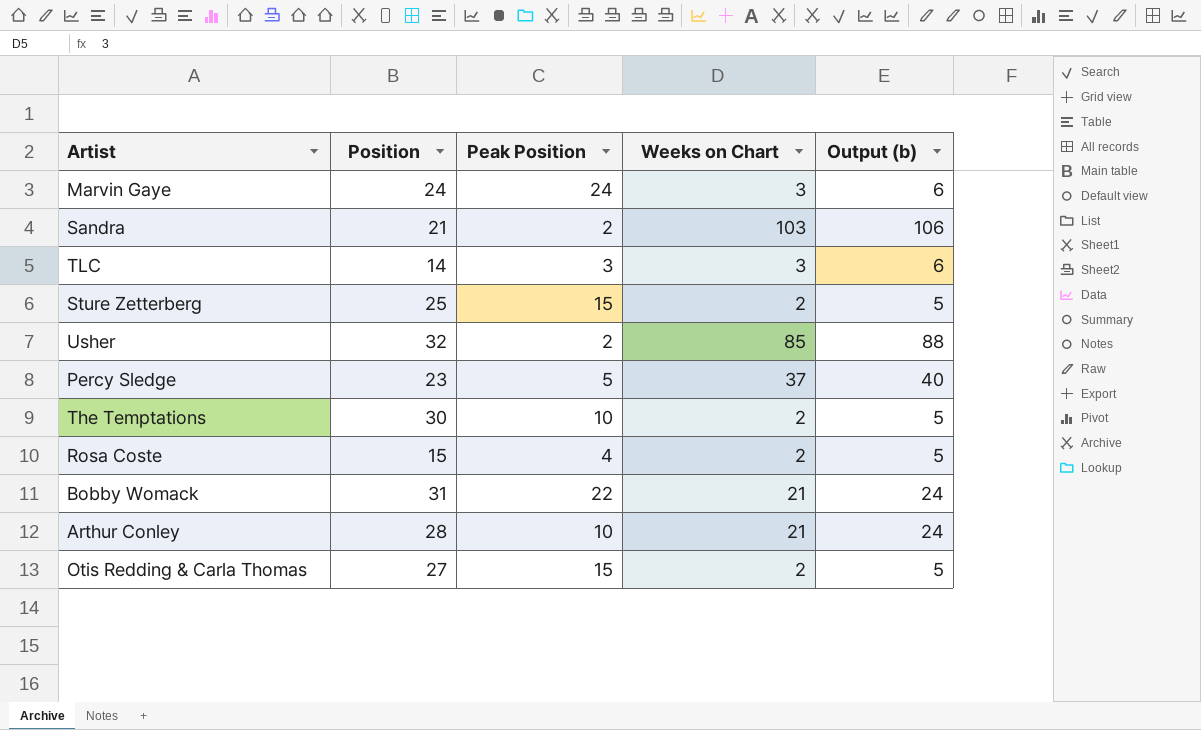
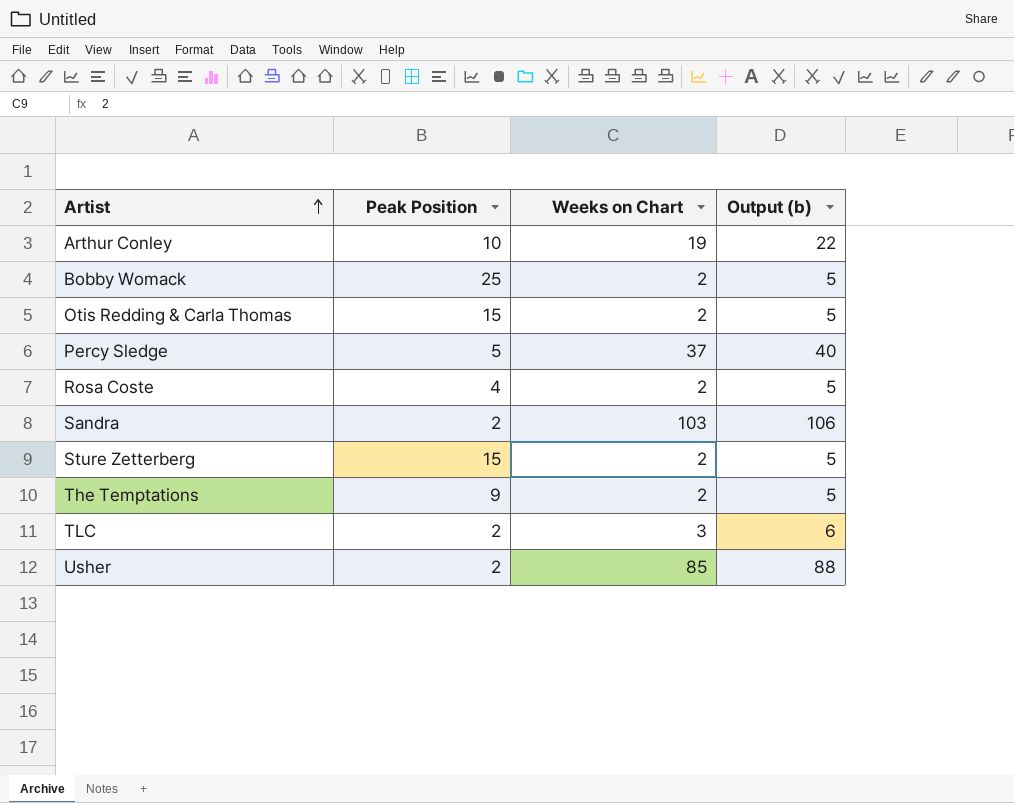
row order: none -> Artist ascending
column Position | position: 2 -> none
row Marvin Gaye: 24 | 24 | 3 | 6 -> none
Arthur Conley | Weeks on Chart: 21 -> 19
Arthur Conley | Output (b): 24 -> 22
Bobby Womack | Peak Position: 22 -> 25
Bobby Womack | Weeks on Chart: 21 -> 2
Bobby Womack | Output (b): 24 -> 5
The Temptations | Peak Position: 10 -> 9
TLC | Peak Position: 3 -> 2

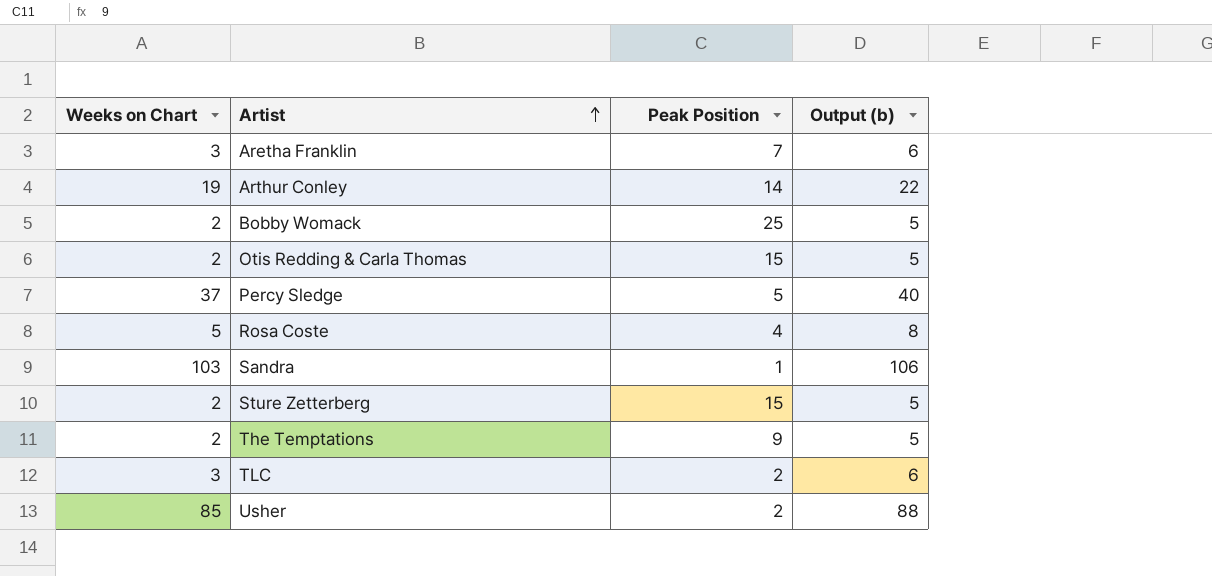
column Weeks on Chart | position: 3 -> 1
row Aretha Franklin: none -> 3 | 7 | 6
Arthur Conley | Peak Position: 10 -> 14
Rosa Coste | Weeks on Chart: 2 -> 5
Rosa Coste | Output (b): 5 -> 8
Sandra | Peak Position: 2 -> 1

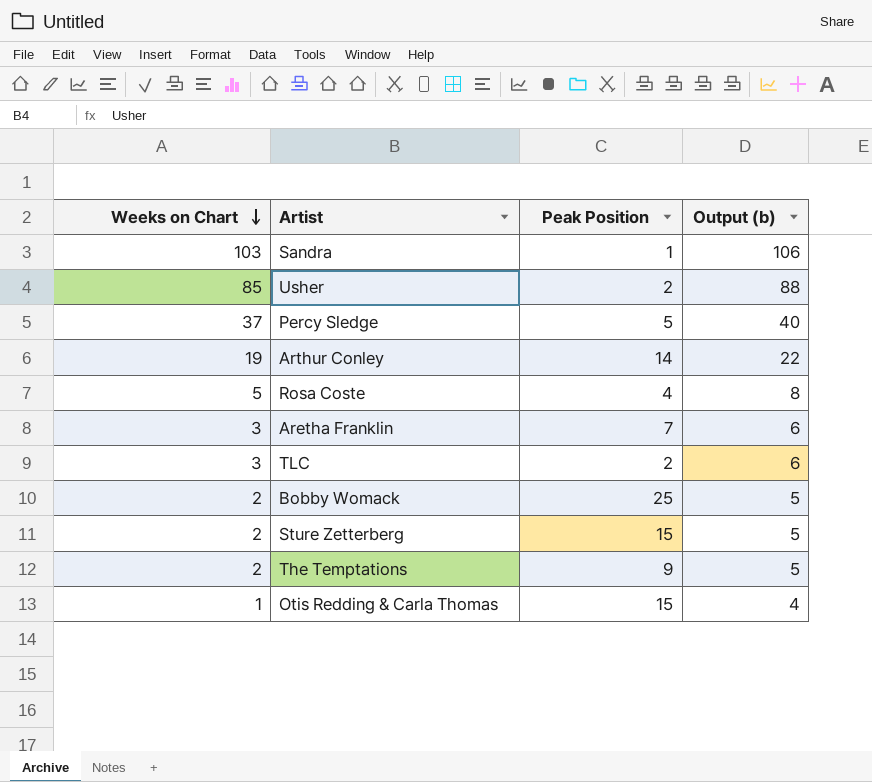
row order: Artist ascending -> Weeks on Chart descending
Otis Redding & Carla Thomas | Weeks on Chart: 2 -> 1
Otis Redding & Carla Thomas | Output (b): 5 -> 4

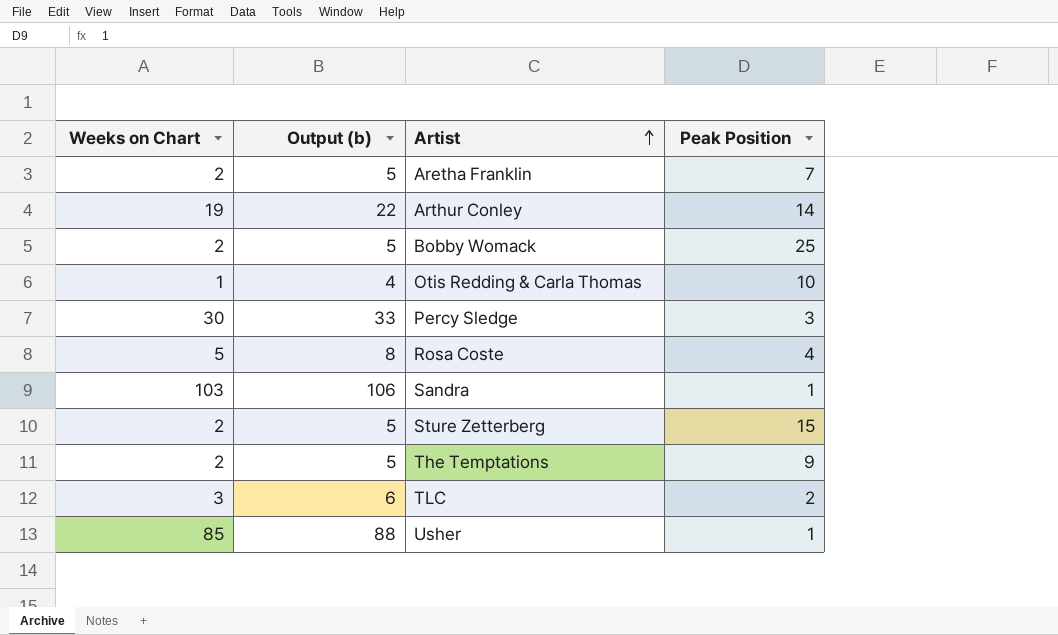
row order: Weeks on Chart descending -> Artist ascending
column Output (b) | position: 4 -> 2
Aretha Franklin | Weeks on Chart: 3 -> 2
Aretha Franklin | Output (b): 6 -> 5
Otis Redding & Carla Thomas | Peak Position: 15 -> 10
Percy Sledge | Weeks on Chart: 37 -> 30
Percy Sledge | Output (b): 40 -> 33
Percy Sledge | Peak Position: 5 -> 3
Usher | Peak Position: 2 -> 1

